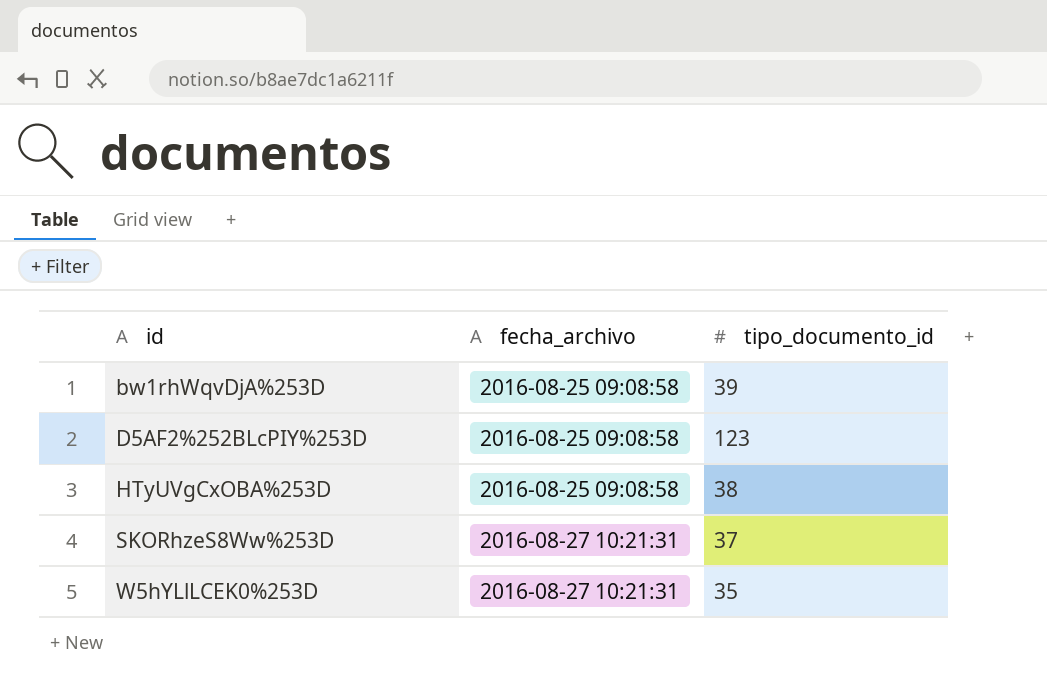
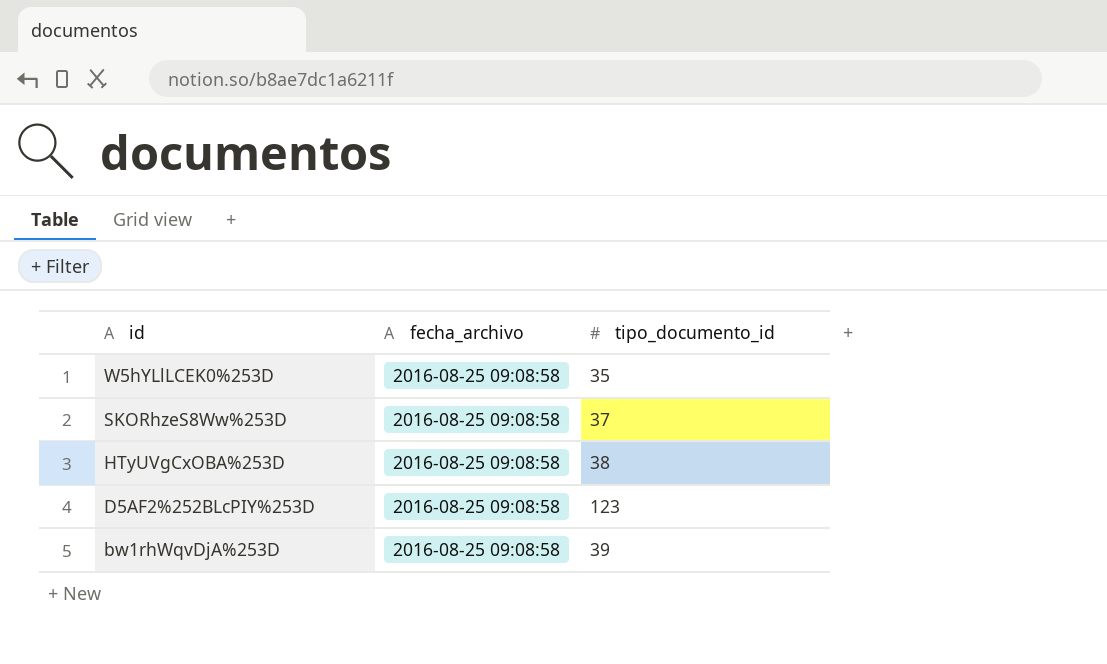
row order: id ascending -> id descending
W5hYLlLCEK0%253D | fecha_archivo: 2016-08-27 10:21:31 -> 2016-08-25 09:08:58
SKORhzeS8Ww%253D | fecha_archivo: 2016-08-27 10:21:31 -> 2016-08-25 09:08:58

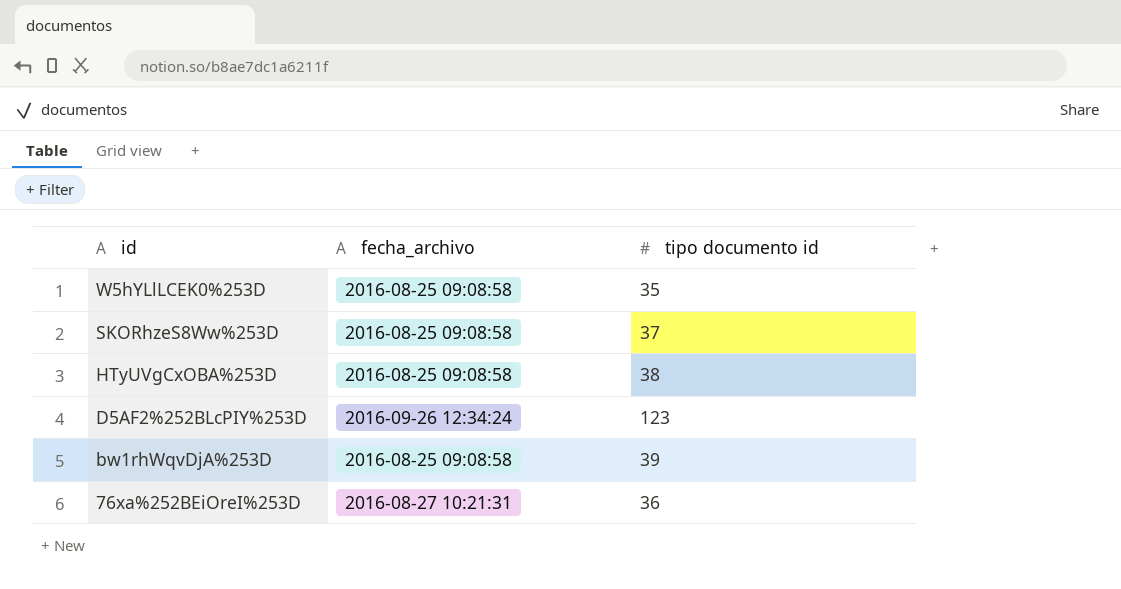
column name: tipo_documento_id -> tipo documento id
D5AF2%252BLcPIY%253D | fecha_archivo: 2016-08-25 09:08:58 -> 2016-09-26 12:34:24
row 76xa%252BEiOreI%253D: none -> 2016-08-27 10:21:31 | 36

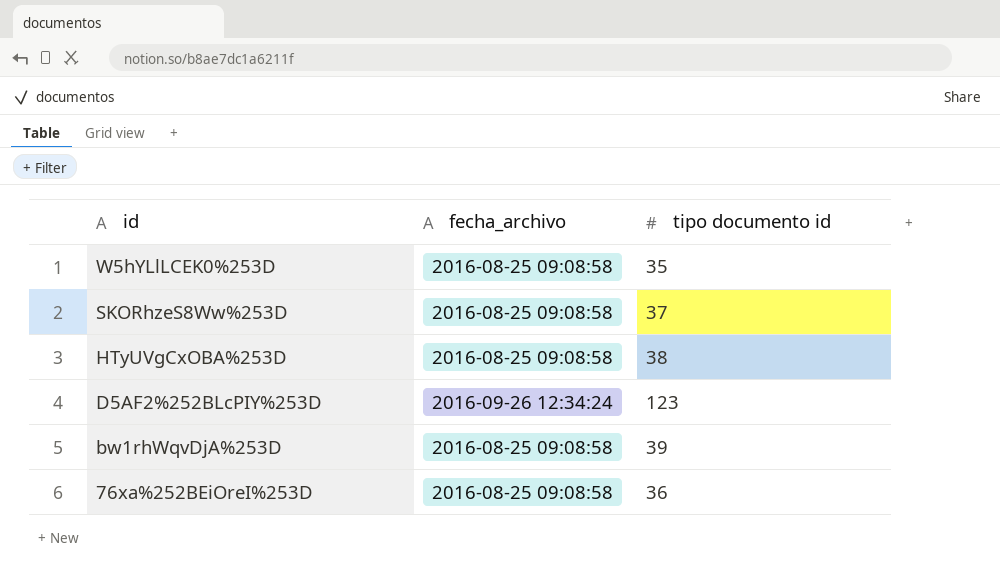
76xa%252BEiOreI%253D | fecha_archivo: 2016-08-27 10:21:31 -> 2016-08-25 09:08:58

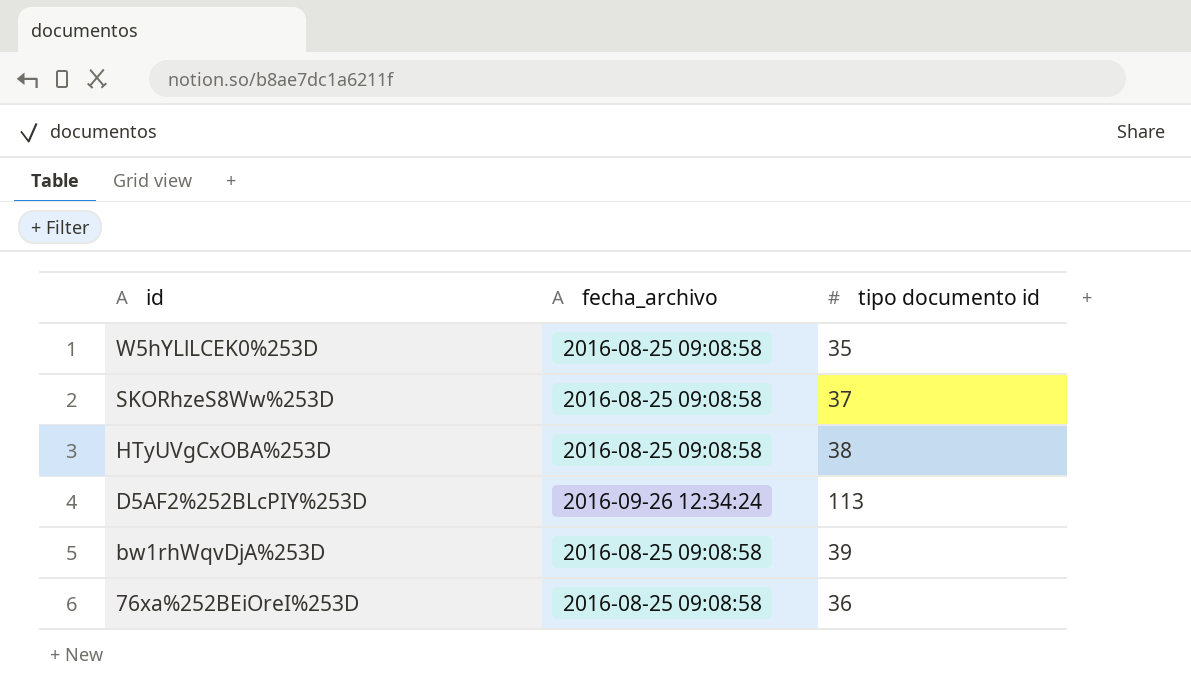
D5AF2%252BLcPIY%253D | tipo documento id: 123 -> 113

